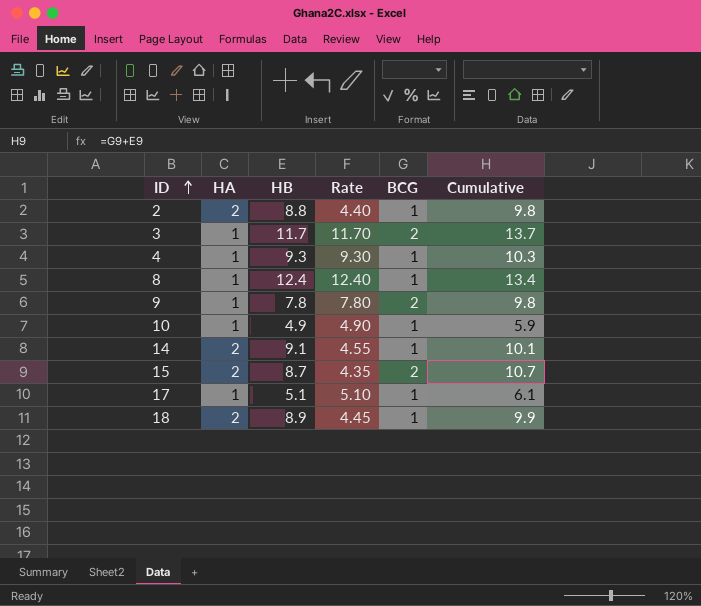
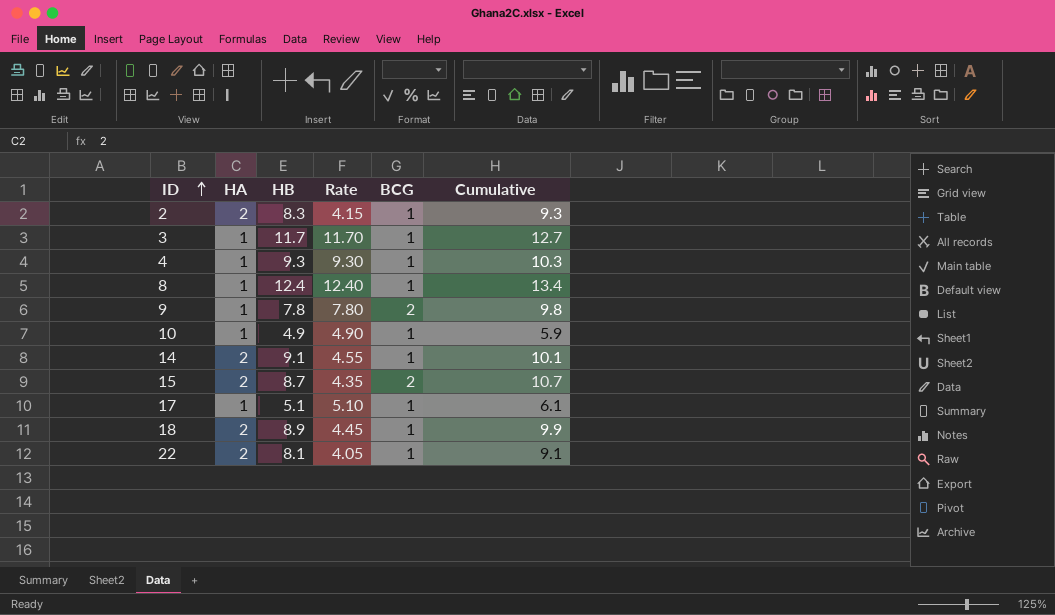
2 | HB: 8.8 -> 8.3
2 | Rate: 4.40 -> 4.15
2 | Cumulative: 9.8 -> 9.3
3 | BCG: 2 -> 1
3 | Cumulative: 13.7 -> 12.7
row 22: none -> 2 | 8.1 | 4.05 | 1 | 9.1

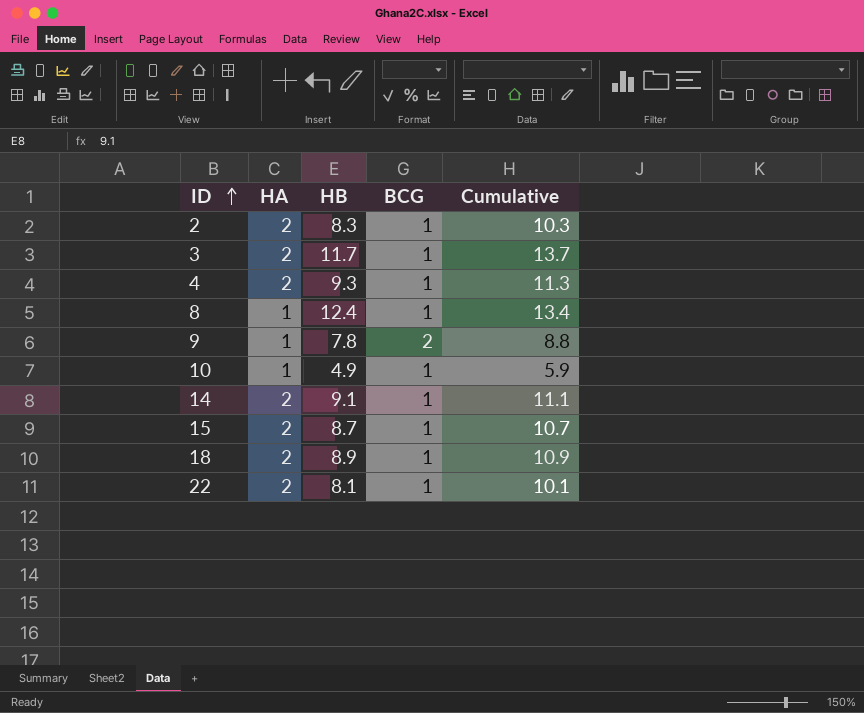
column Rate | formula: [HB] / [HA] -> none
column Cumulative | formula: [HB] + [BCG] -> [HA] + [HB]
row 17: 1 | 5.1 | 5.10 | 1 | 6.1 -> none
3 | HA: 1 -> 2
4 | HA: 1 -> 2
15 | BCG: 2 -> 1

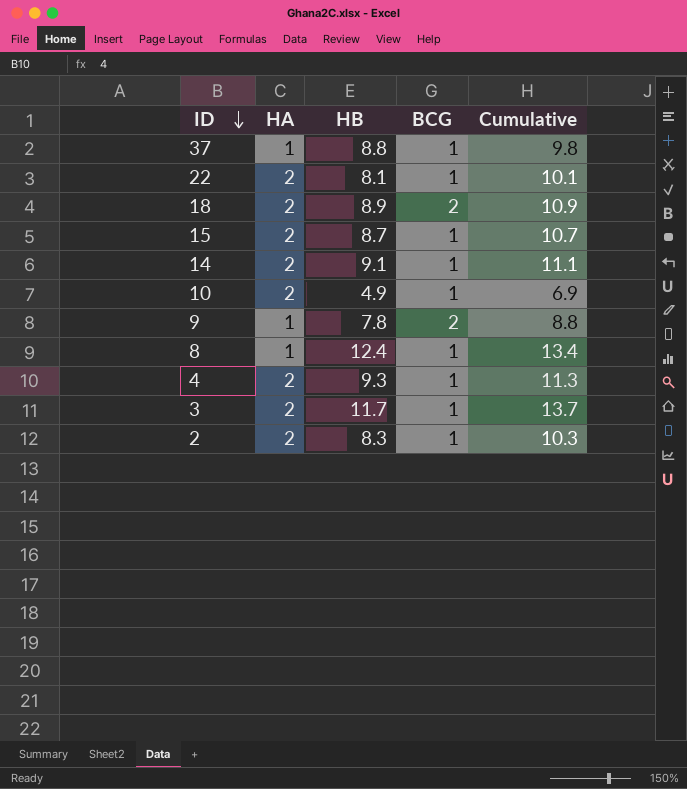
row order: ID ascending -> ID descending
row 37: none -> 1 | 8.8 | 1 | 9.8
18 | BCG: 1 -> 2
10 | HA: 1 -> 2
10 | Cumulative: 5.9 -> 6.9

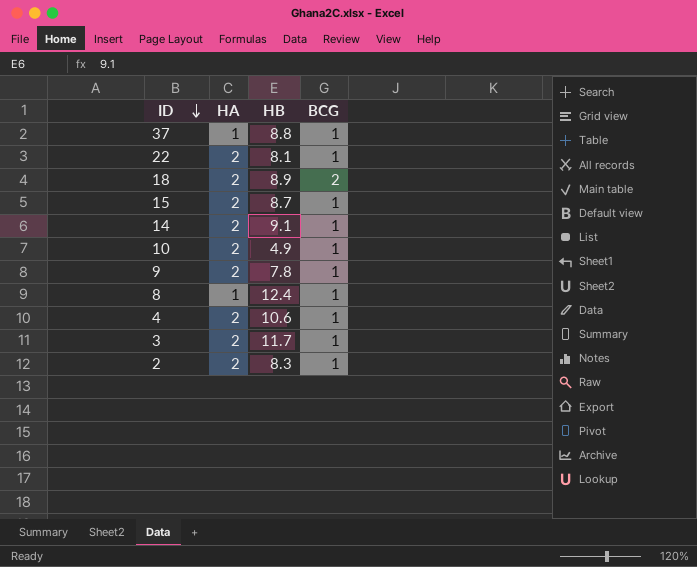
column Cumulative | formula: [HA] + [HB] -> none
9 | HA: 1 -> 2
9 | BCG: 2 -> 1
4 | HB: 9.3 -> 10.6

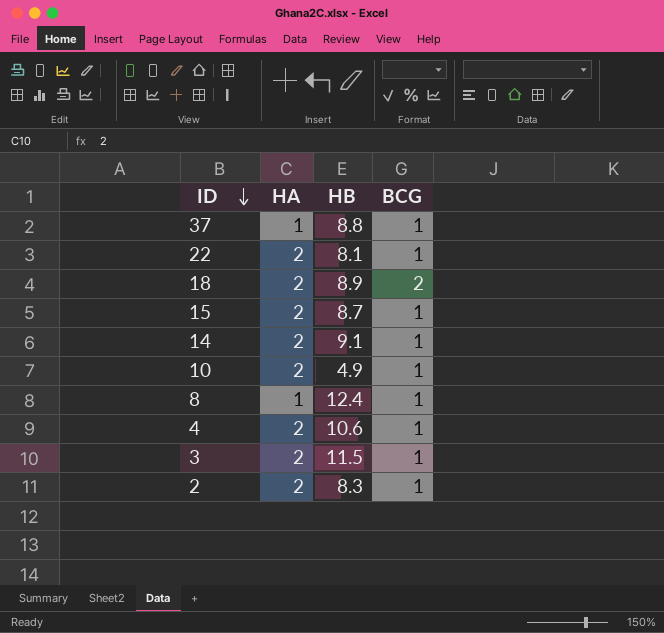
row 9: 2 | 7.8 | 1 -> none
3 | HB: 11.7 -> 11.5

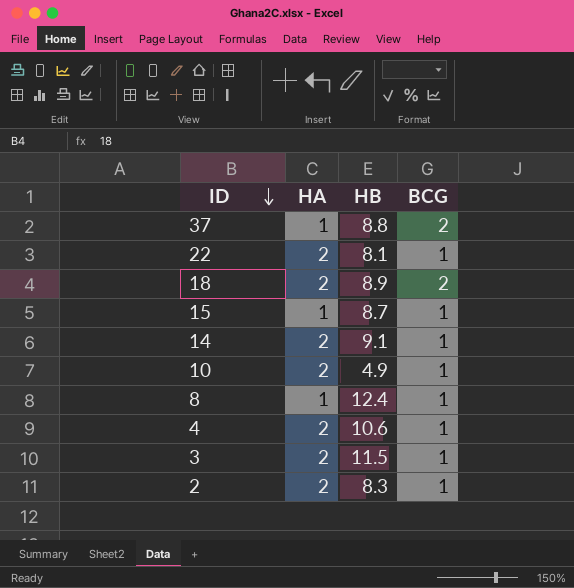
37 | BCG: 1 -> 2
15 | HA: 2 -> 1

